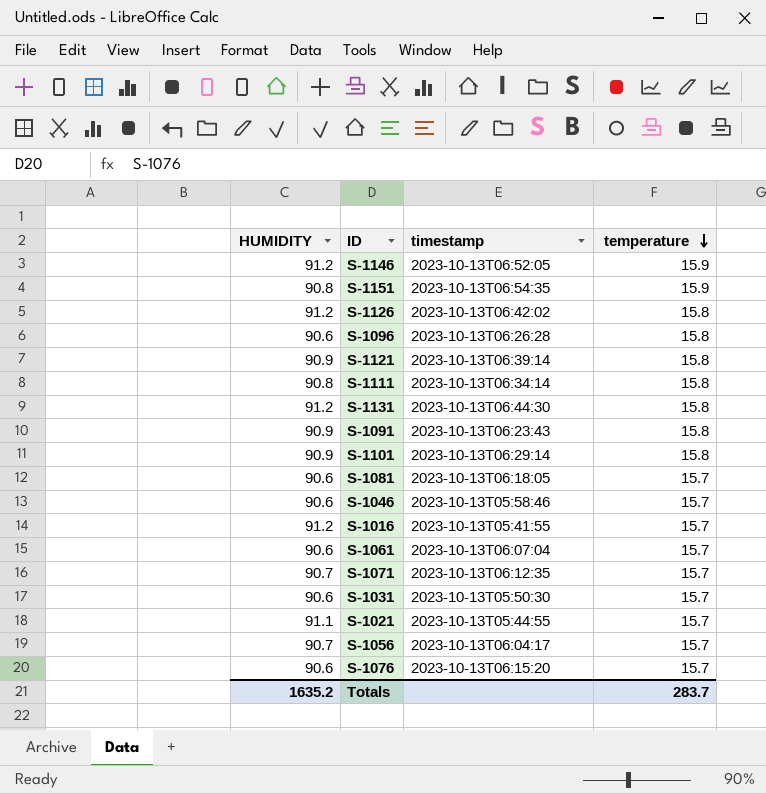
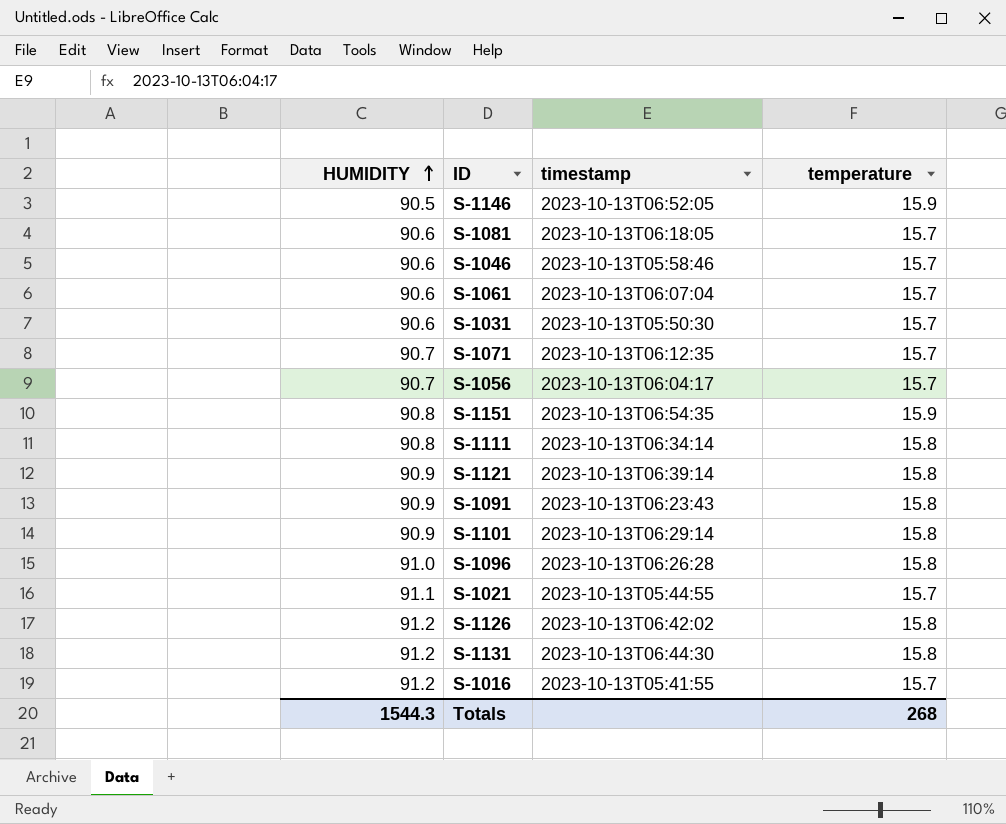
row order: temperature descending -> HUMIDITY ascending
row S-1076: 90.6 | 2023-10-13T06:15:20 | 15.7 -> none
S-1146 | HUMIDITY: 91.2 -> 90.5
S-1096 | HUMIDITY: 90.6 -> 91.0
Totals | HUMIDITY: 1635.2 -> 1544.3
Totals | temperature: 283.7 -> 268

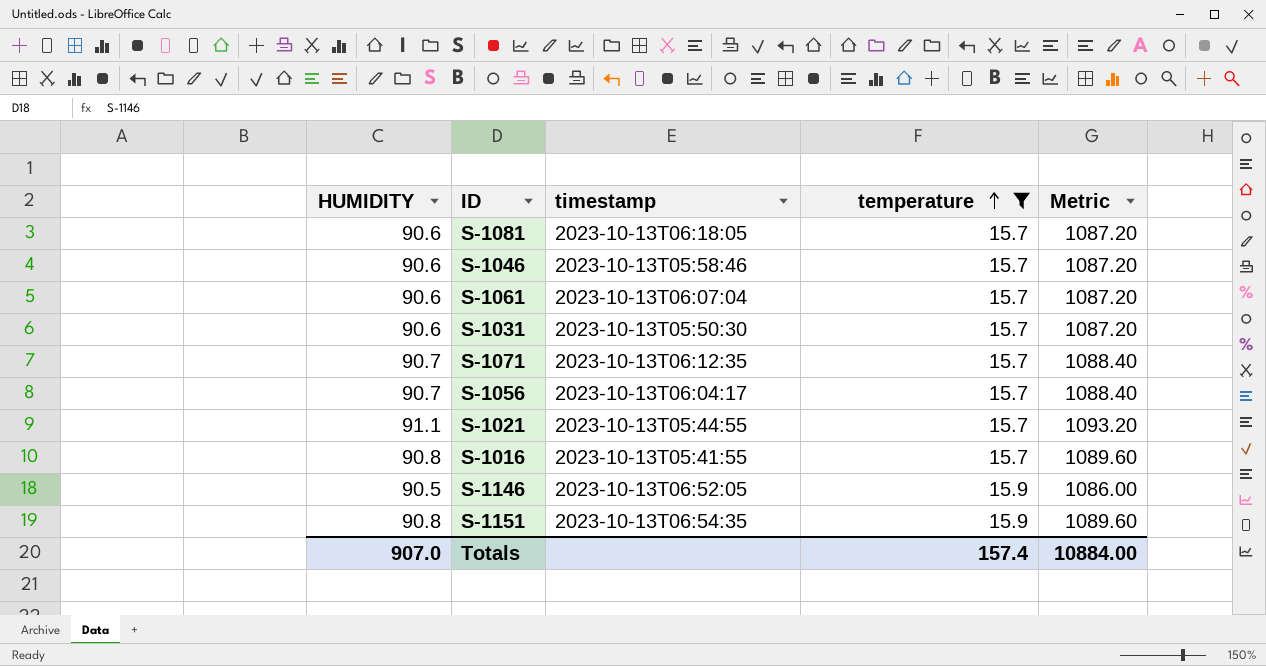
filter: none -> temperature != 15.8
row order: HUMIDITY ascending -> temperature ascending
column Metric | formula: none -> [HUMIDITY] * 12
S-1016 | HUMIDITY: 91.2 -> 90.8
Totals | HUMIDITY: 1544.3 -> 907.0
Totals | temperature: 268 -> 157.4

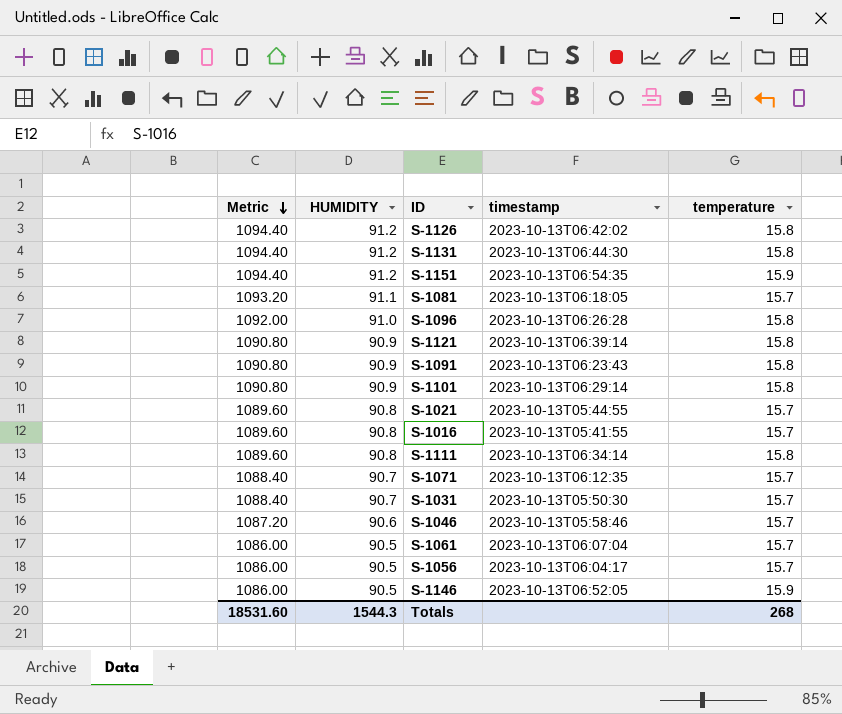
filter: temperature != 15.8 -> none
row order: temperature ascending -> Metric descending
column Metric | position: 5 -> 1
S-1151 | Metric: 1089.60 -> 1094.40
S-1151 | HUMIDITY: 90.8 -> 91.2
S-1081 | Metric: 1087.20 -> 1093.20
S-1081 | HUMIDITY: 90.6 -> 91.1
S-1021 | Metric: 1093.20 -> 1089.60
S-1021 | HUMIDITY: 91.1 -> 90.8
S-1031 | Metric: 1087.20 -> 1088.40
S-1031 | HUMIDITY: 90.6 -> 90.7
S-1061 | Metric: 1087.20 -> 1086.00
S-1061 | HUMIDITY: 90.6 -> 90.5
S-1056 | Metric: 1088.40 -> 1086.00
S-1056 | HUMIDITY: 90.7 -> 90.5
Totals | Metric: 10884.00 -> 18531.60
Totals | HUMIDITY: 907.0 -> 1544.3
Totals | temperature: 157.4 -> 268

